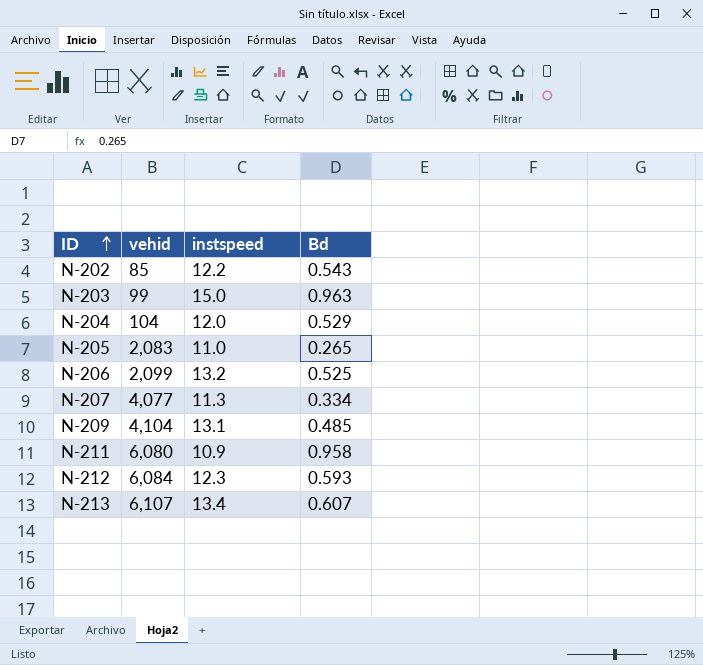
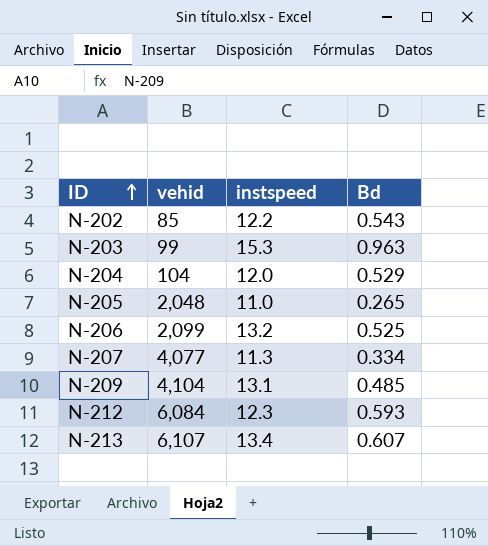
row N-211: 6,080 | 10.9 | 0.958 -> none
N-203 | instspeed: 15.0 -> 15.3
N-205 | vehid: 2,083 -> 2,048

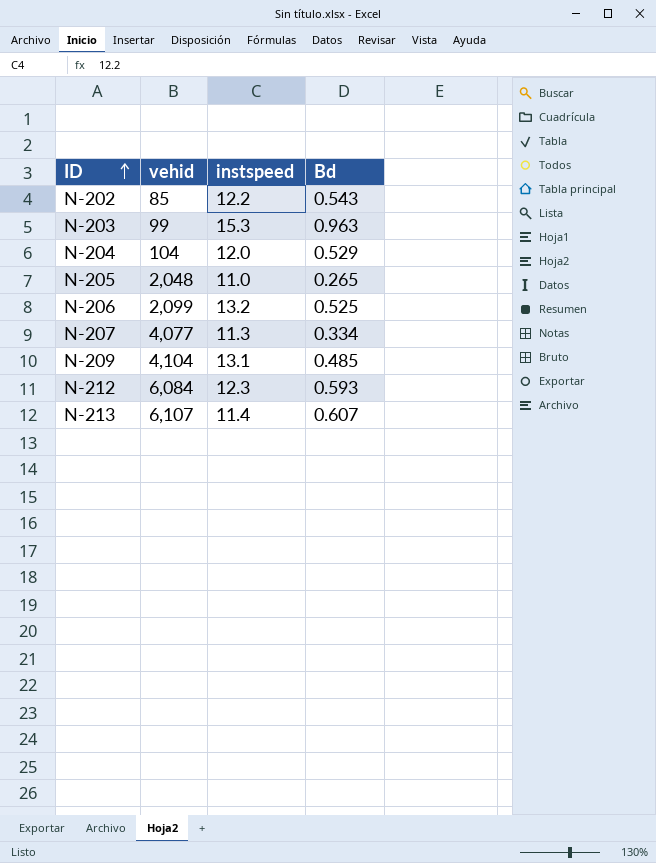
N-213 | instspeed: 13.4 -> 11.4

